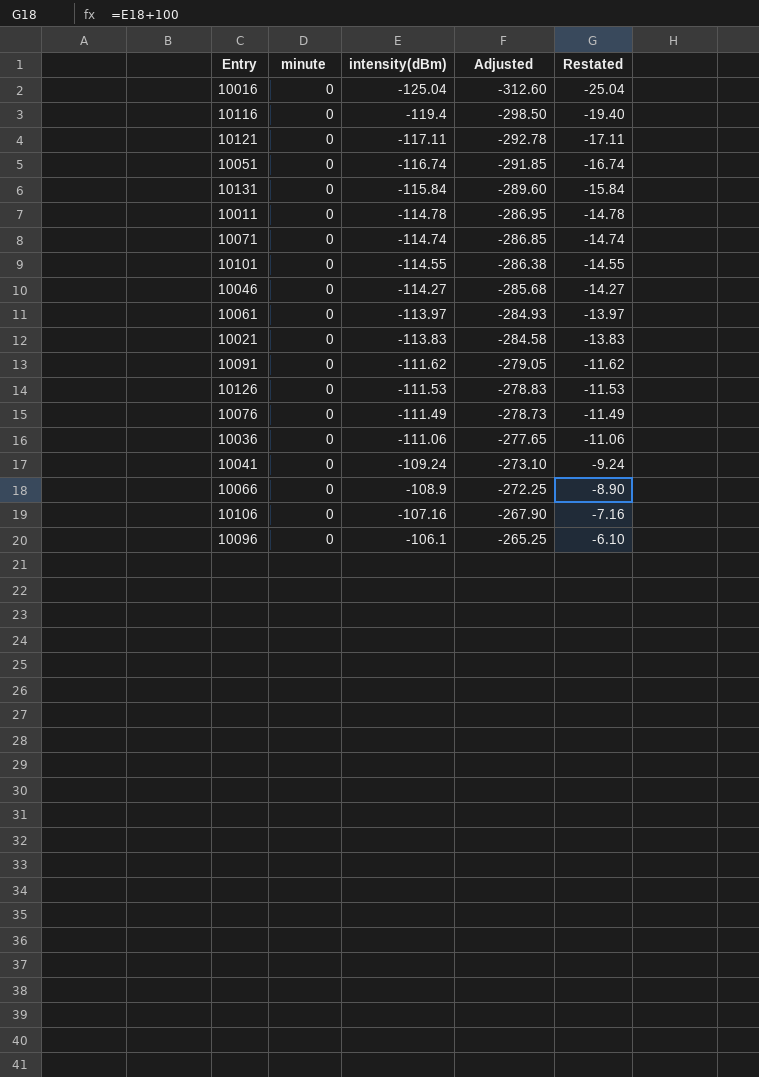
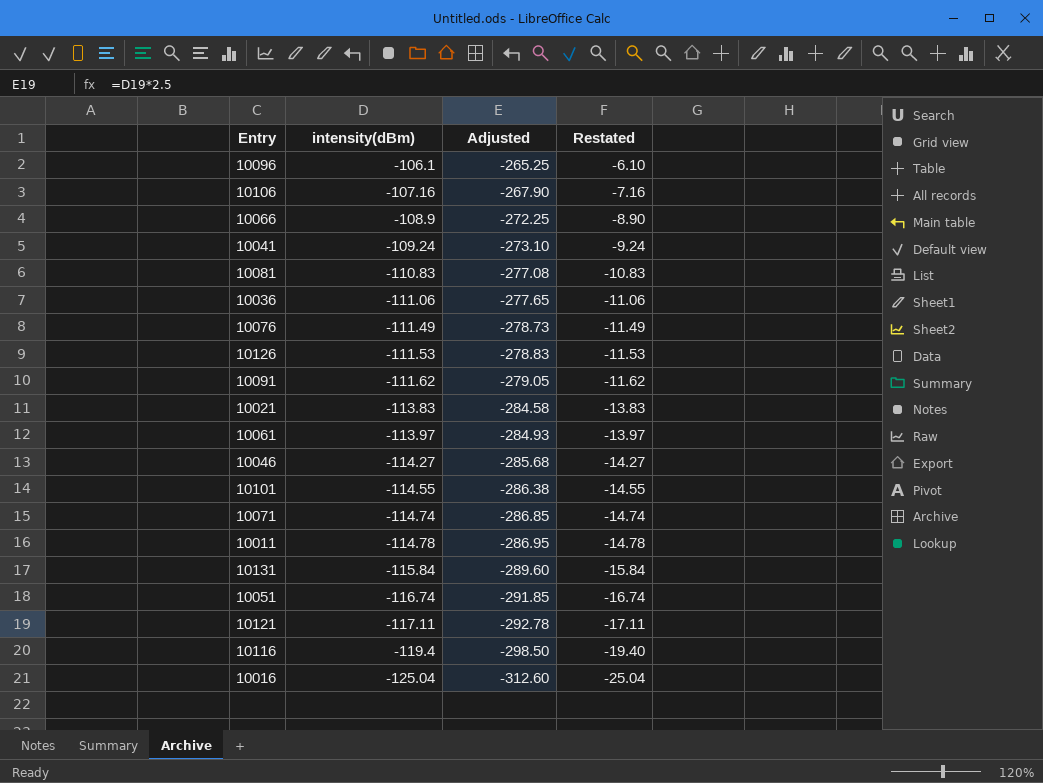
row order: intensity(dBm) ascending -> intensity(dBm) descending
column minute | position: 2 -> none
row 10081: none -> -110.83 | -277.08 | -10.83

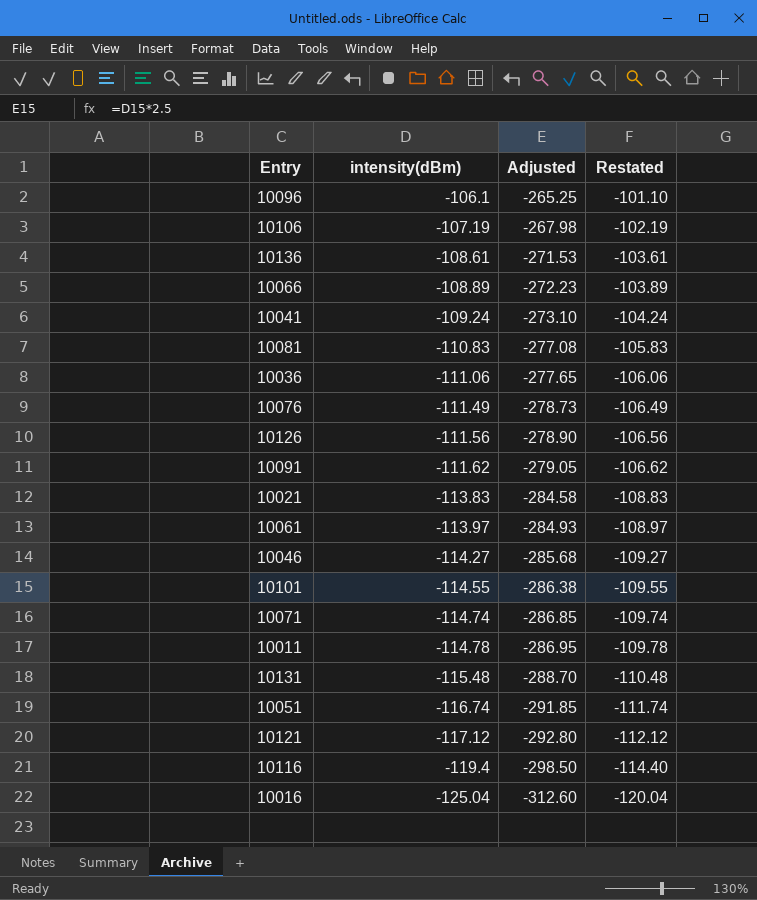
column Restated | formula: [intensity(dBm)] + 100 -> [intensity(dBm)] + 5
10106 | intensity(dBm): -107.16 -> -107.19
10106 | Adjusted: -267.90 -> -267.98
row 10136: none -> -108.61 | -271.53 | -103.61
10066 | intensity(dBm): -108.9 -> -108.89
10066 | Adjusted: -272.25 -> -272.23
10126 | intensity(dBm): -111.53 -> -111.56
10126 | Adjusted: -278.83 -> -278.90
10131 | intensity(dBm): -115.84 -> -115.48
10131 | Adjusted: -289.60 -> -288.70
10121 | intensity(dBm): -117.11 -> -117.12
10121 | Adjusted: -292.78 -> -292.80

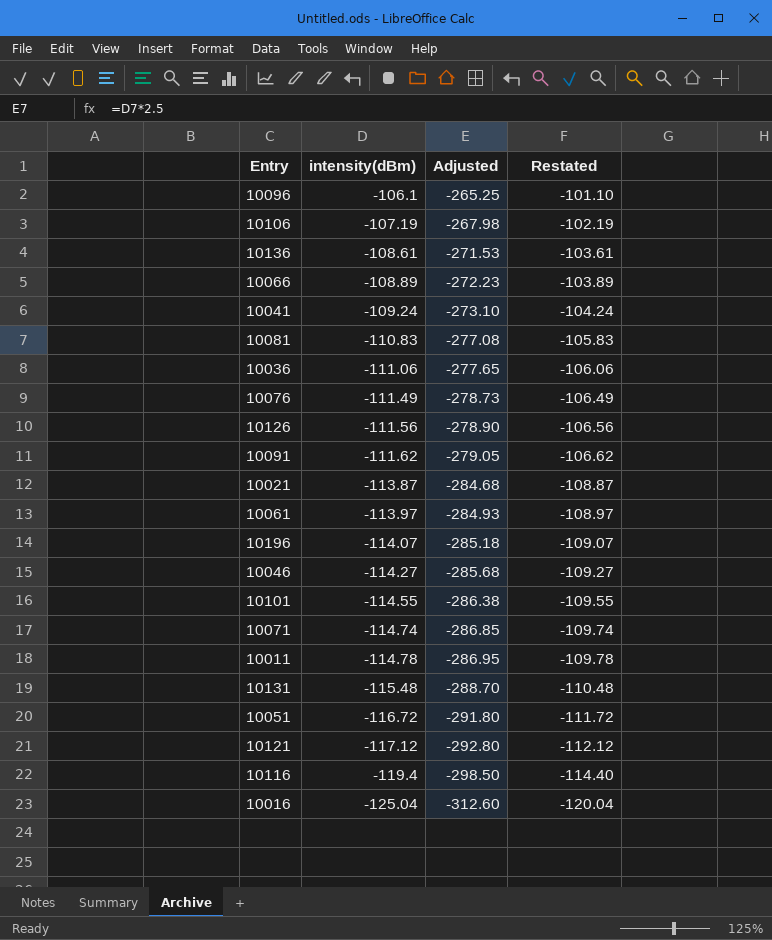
10021 | intensity(dBm): -113.83 -> -113.87
10021 | Adjusted: -284.58 -> -284.68
10021 | Restated: -108.83 -> -108.87
row 10196: none -> -114.07 | -285.18 | -109.07
10051 | intensity(dBm): -116.74 -> -116.72
10051 | Adjusted: -291.85 -> -291.80
10051 | Restated: -111.74 -> -111.72

